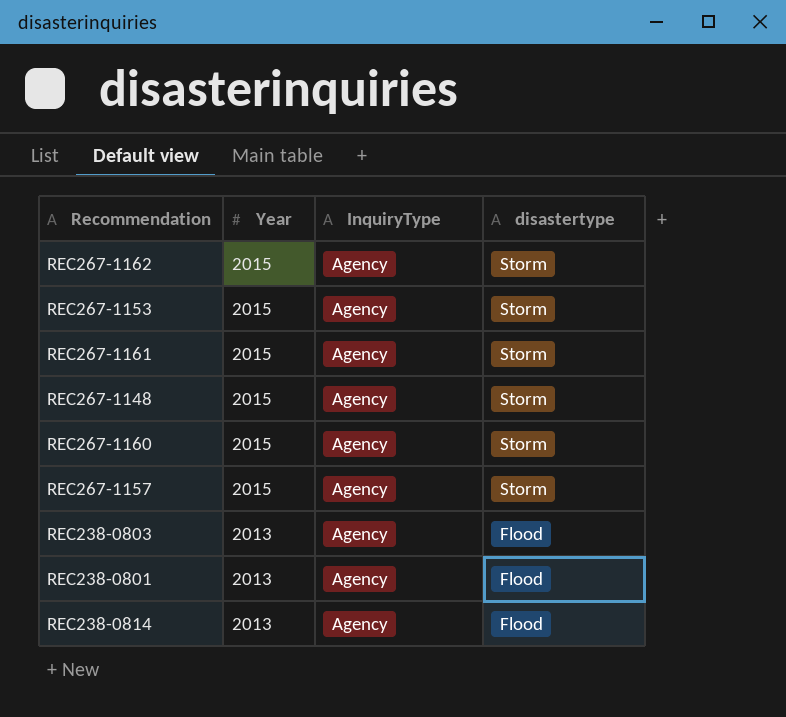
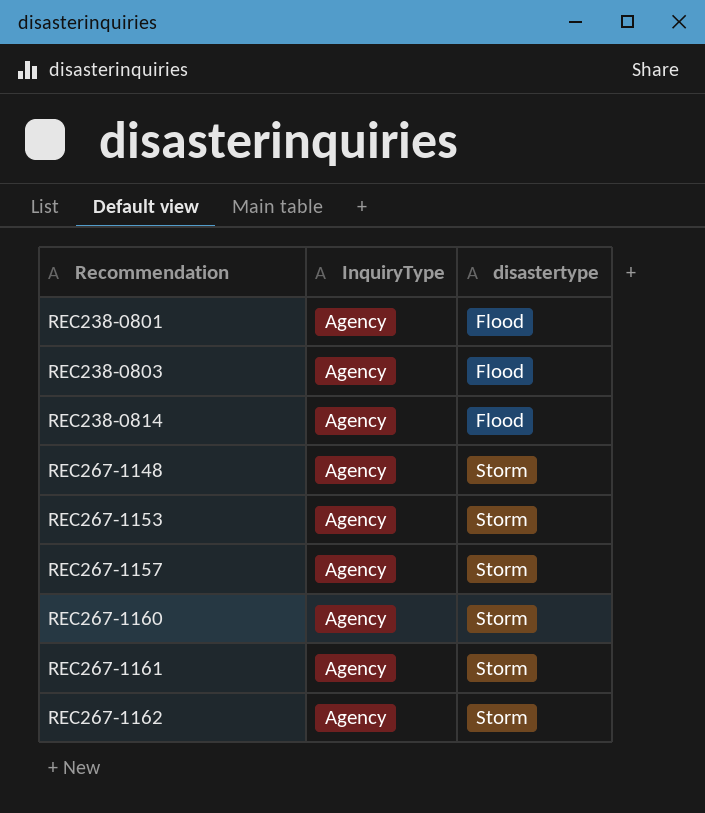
row order: Year descending -> Recommendation ascending
column Year | position: 2 -> none

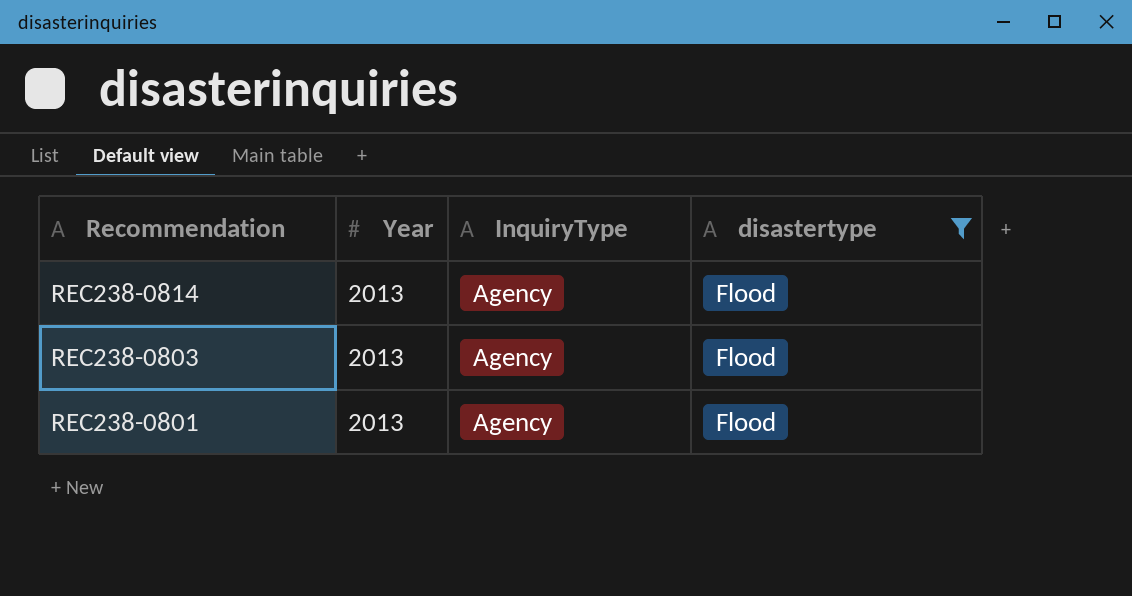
filter: none -> disastertype = Flood
row order: Recommendation ascending -> Recommendation descending
column Year | position: none -> 2

